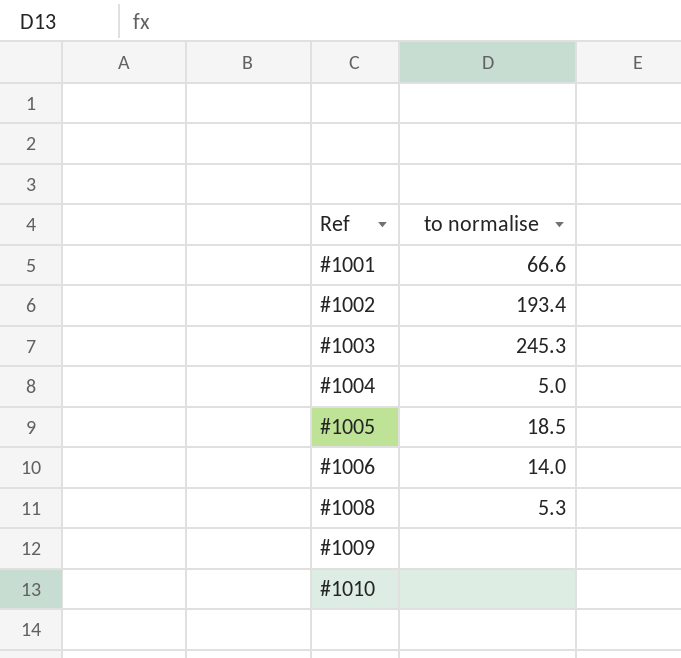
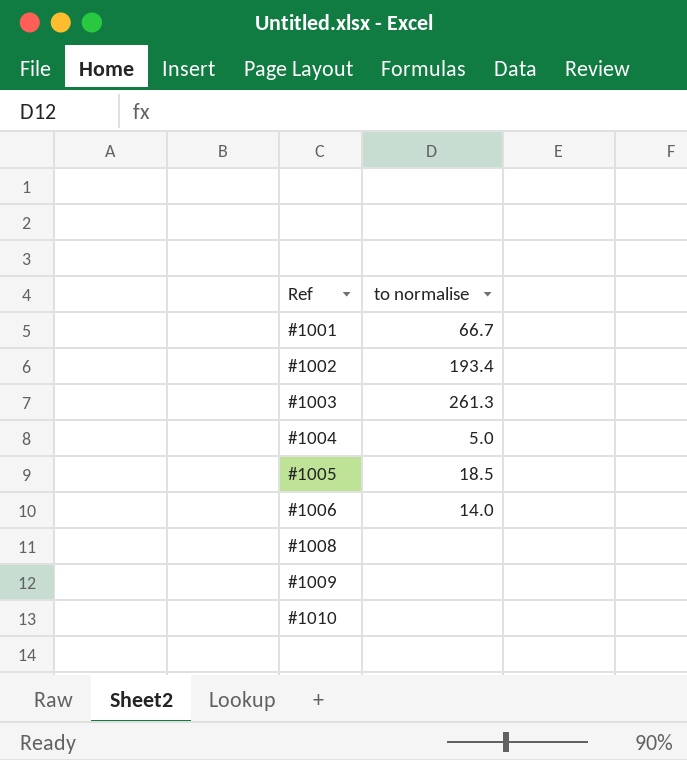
#1001 | to normalise: 66.6 -> 66.7
#1003 | to normalise: 245.3 -> 261.3
#1008 | to normalise: 5.3 -> none

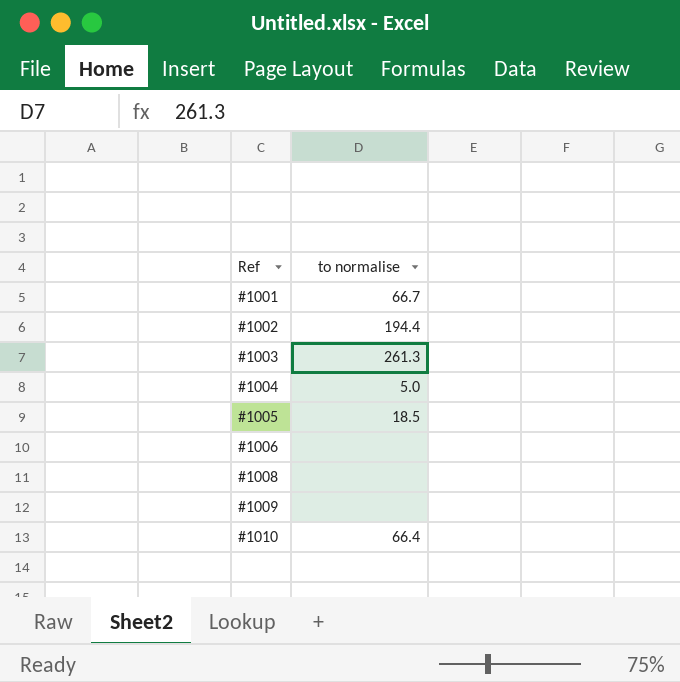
#1002 | to normalise: 193.4 -> 194.4
#1006 | to normalise: 14.0 -> none
#1010 | to normalise: none -> 66.4

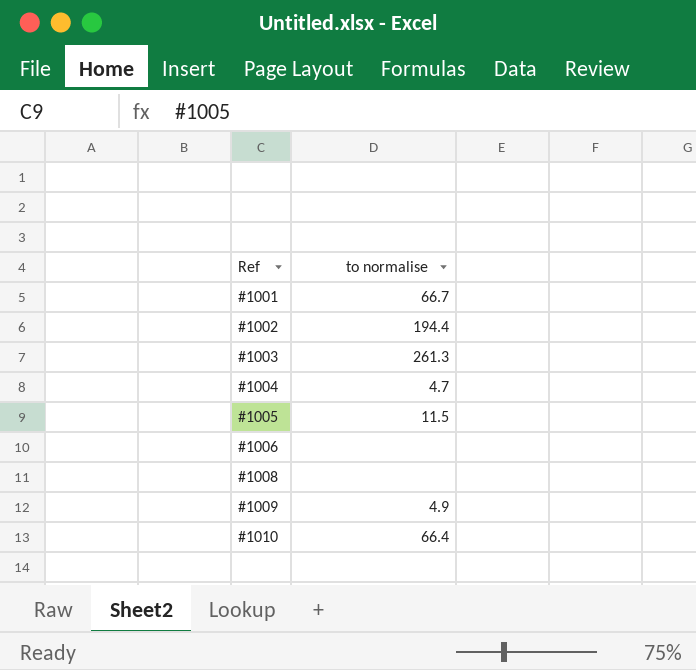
#1004 | to normalise: 5.0 -> 4.7
#1005 | to normalise: 18.5 -> 11.5
#1009 | to normalise: none -> 4.9

